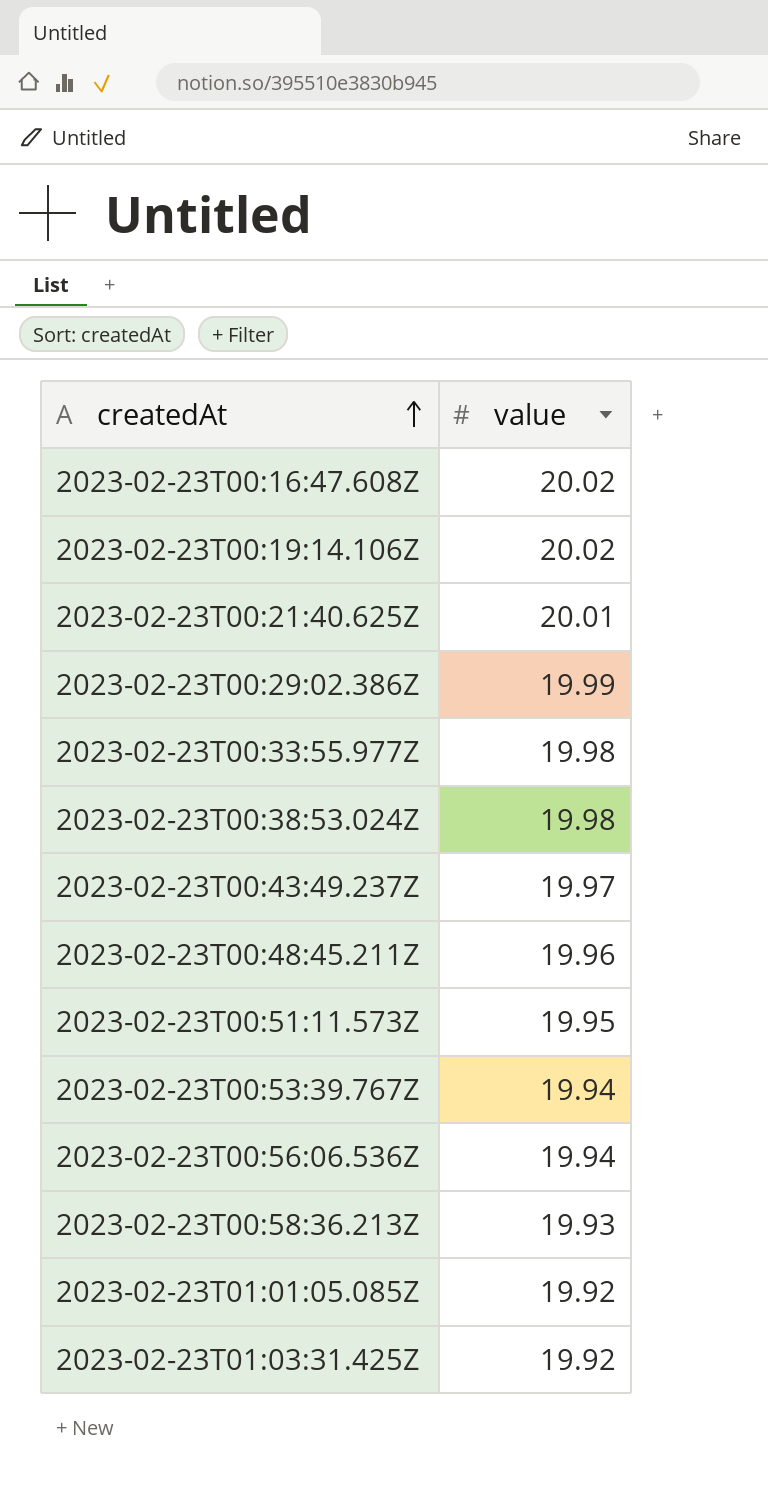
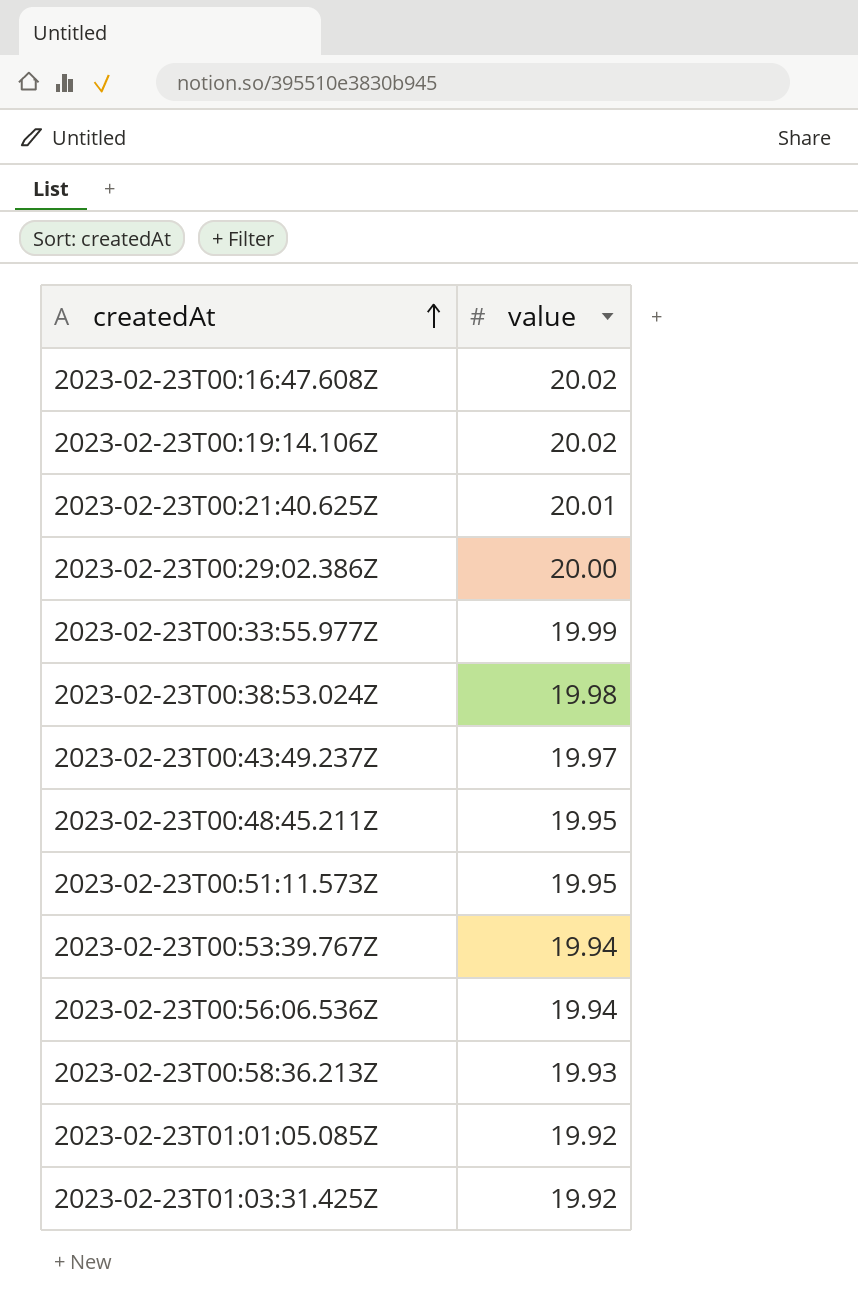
2023-02-23T00:29:02.386Z | value: 19.99 -> 20.00
2023-02-23T00:33:55.977Z | value: 19.98 -> 19.99
2023-02-23T00:48:45.211Z | value: 19.96 -> 19.95

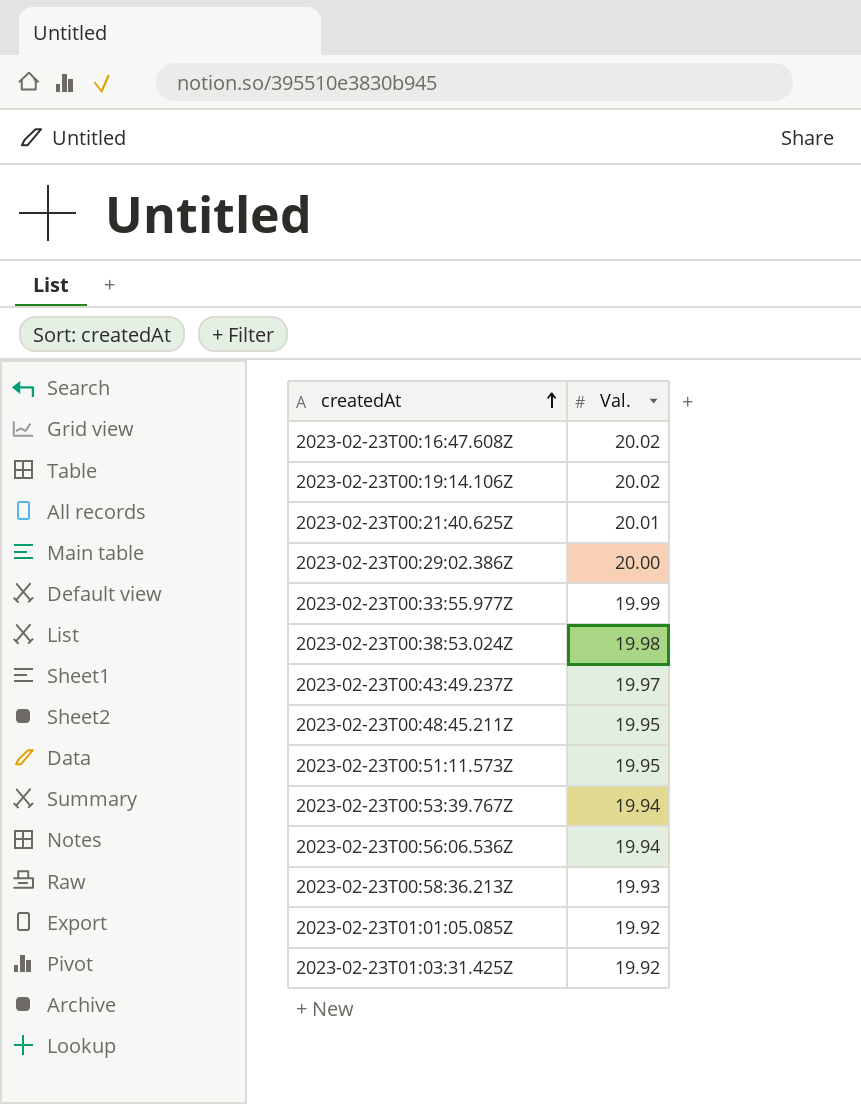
column name: value -> Val.

